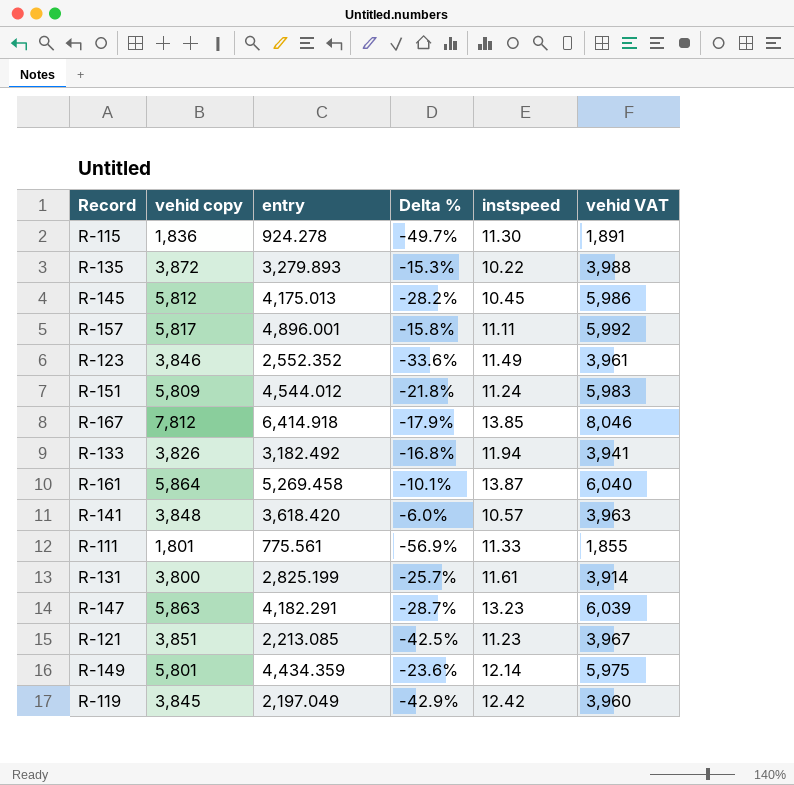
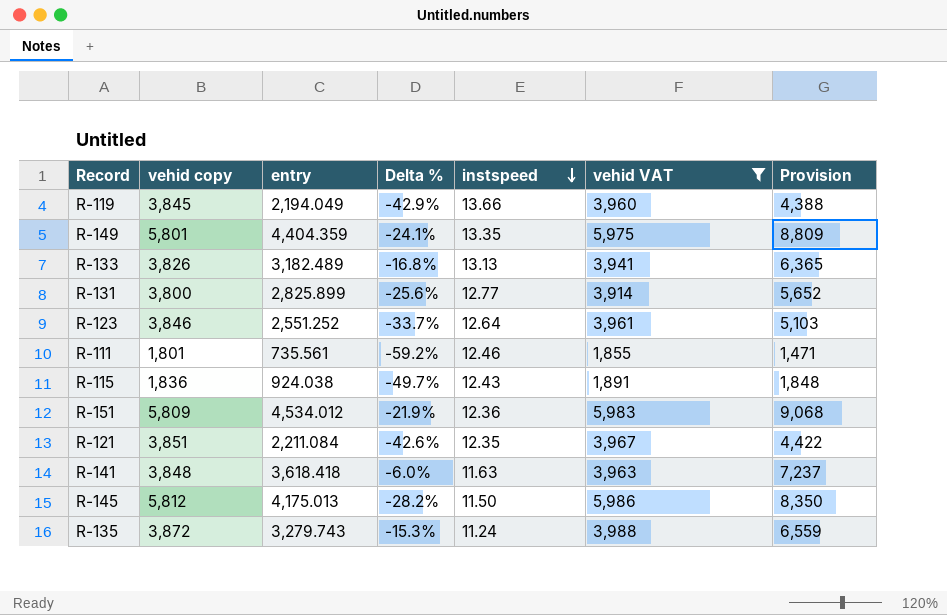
filter: none -> vehid VAT <= 5,986
row order: none -> instspeed descending
column Provision | formula: none -> [entry] * 2
R-119 | entry: 2,197.049 -> 2,194.049
R-119 | instspeed: 12.42 -> 13.66
R-149 | entry: 4,434.359 -> 4,404.359
R-149 | Delta %: -23.6% -> -24.1%
R-149 | instspeed: 12.14 -> 13.35
R-133 | entry: 3,182.492 -> 3,182.489
R-133 | instspeed: 11.94 -> 13.13
R-131 | entry: 2,825.199 -> 2,825.899
R-131 | Delta %: -25.7% -> -25.6%
R-131 | instspeed: 11.61 -> 12.77
R-123 | entry: 2,552.352 -> 2,551.252
R-123 | Delta %: -33.6% -> -33.7%
R-123 | instspeed: 11.49 -> 12.64
R-111 | entry: 775.561 -> 735.561
R-111 | Delta %: -56.9% -> -59.2%
R-111 | instspeed: 11.33 -> 12.46
R-115 | entry: 924.278 -> 924.038
R-115 | instspeed: 11.30 -> 12.43
R-151 | entry: 4,544.012 -> 4,534.012
R-151 | Delta %: -21.8% -> -21.9%
R-151 | instspeed: 11.24 -> 12.36
R-121 | entry: 2,213.085 -> 2,211.084
R-121 | Delta %: -42.5% -> -42.6%
R-121 | instspeed: 11.23 -> 12.35
R-141 | entry: 3,618.420 -> 3,618.418
R-141 | instspeed: 10.57 -> 11.63
R-145 | instspeed: 10.45 -> 11.50
R-135 | entry: 3,279.893 -> 3,279.743
R-135 | instspeed: 10.22 -> 11.24

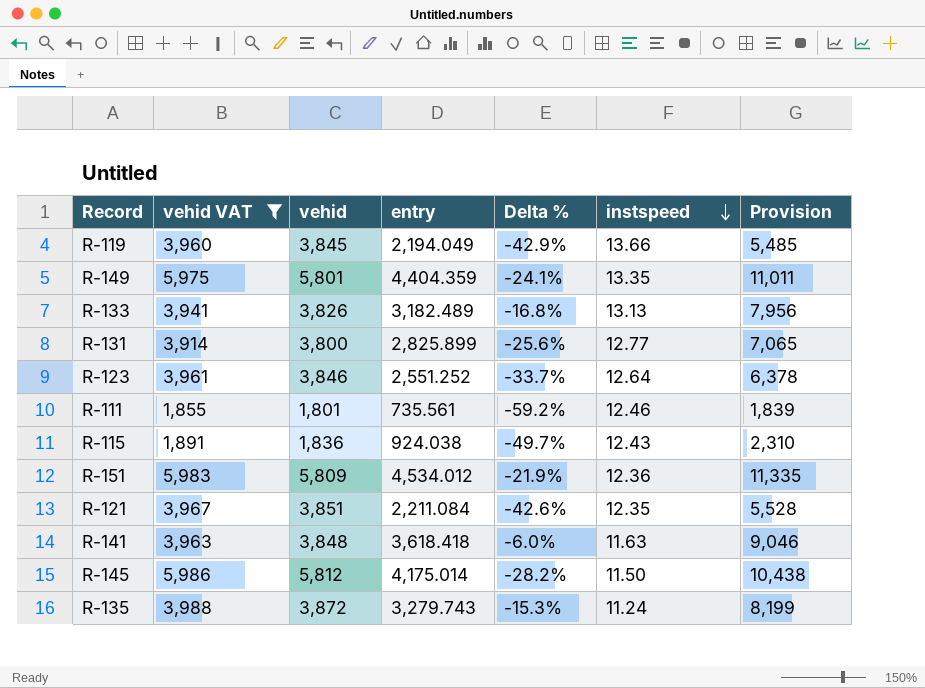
column vehid VAT | position: 6 -> 2
column name: vehid copy -> vehid
column Provision | formula: [entry] * 2 -> [entry] * 2.5
R-145 | entry: 4,175.013 -> 4,175.014

